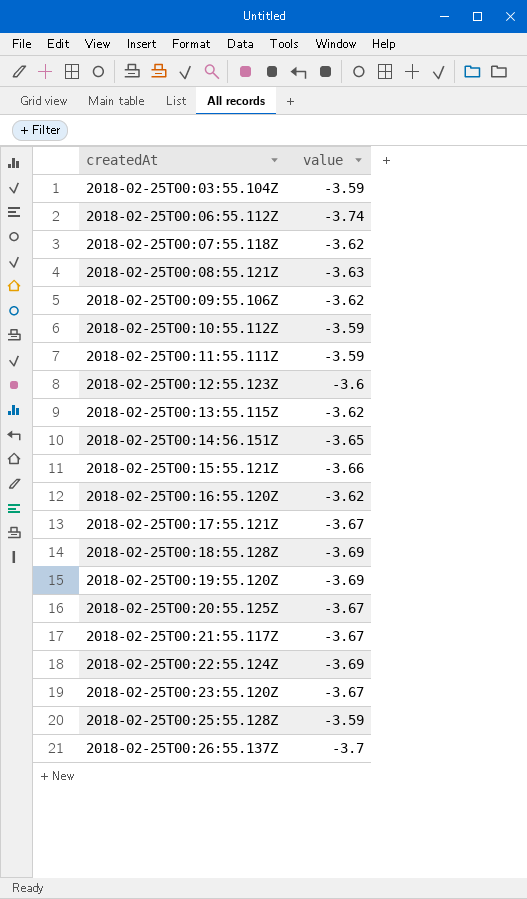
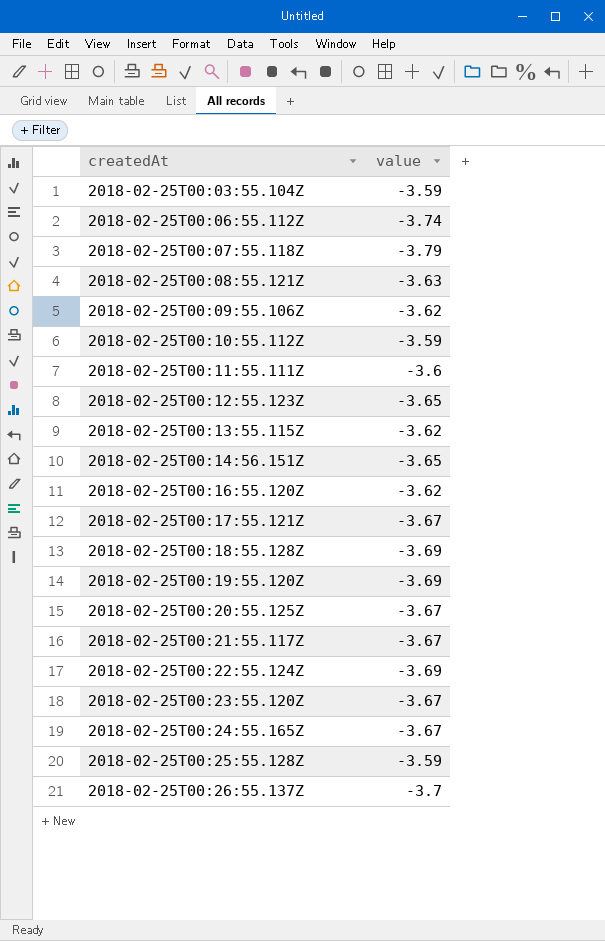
row 2018-02-25T00:15:55.121Z: -3.66 -> none
2018-02-25T00:07:55.118Z | value: -3.62 -> -3.79
2018-02-25T00:11:55.111Z | value: -3.59 -> -3.6
2018-02-25T00:12:55.123Z | value: -3.6 -> -3.65
row 2018-02-25T00:24:55.165Z: none -> -3.67

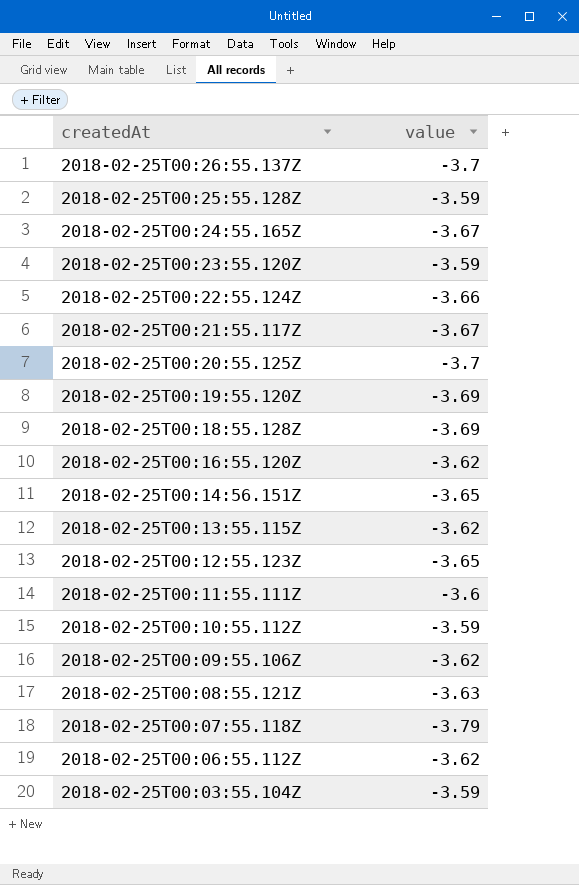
row order: createdAt ascending -> createdAt descending
row 2018-02-25T00:17:55.121Z: -3.67 -> none
2018-02-25T00:23:55.120Z | value: -3.67 -> -3.59
2018-02-25T00:22:55.124Z | value: -3.69 -> -3.66
2018-02-25T00:20:55.125Z | value: -3.67 -> -3.7
2018-02-25T00:06:55.112Z | value: -3.74 -> -3.62

